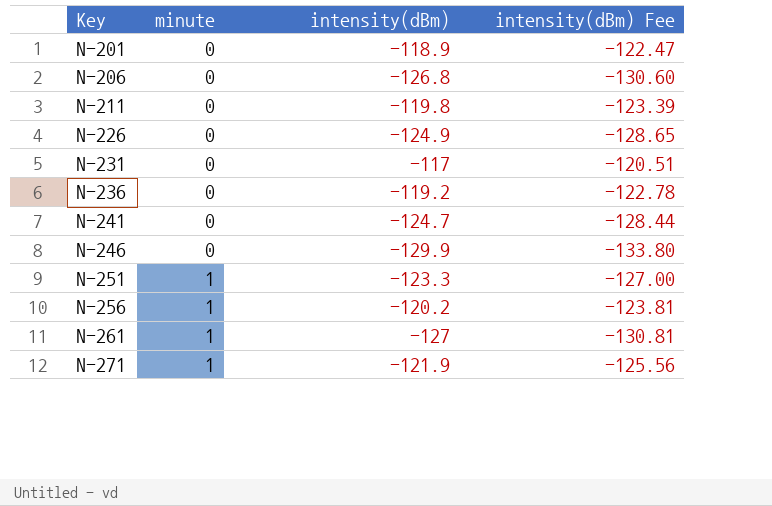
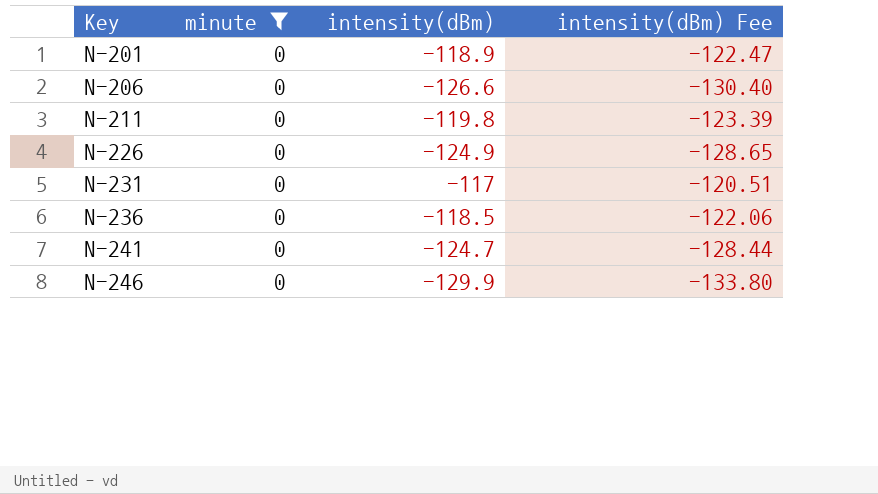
filter: none -> minute = 0
N-206 | intensity(dBm): -126.8 -> -126.6
N-206 | intensity(dBm) Fee: -130.60 -> -130.40
N-236 | intensity(dBm): -119.2 -> -118.5
N-236 | intensity(dBm) Fee: -122.78 -> -122.06

